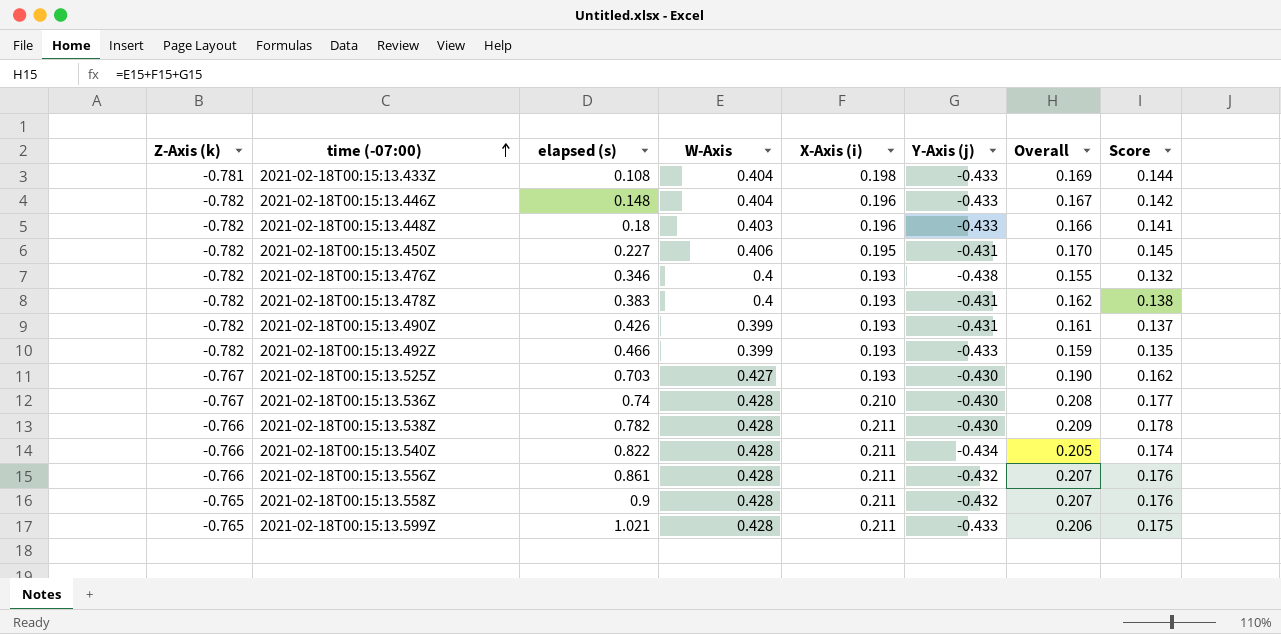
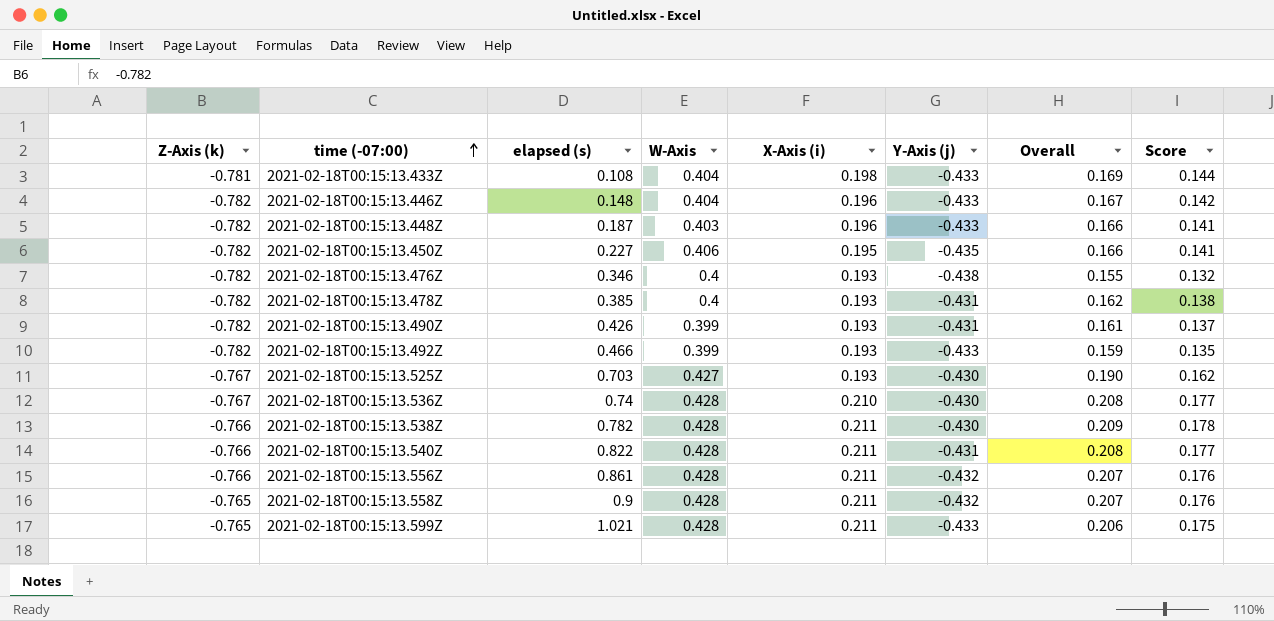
2021-02-18T00:15:13.448Z | elapsed (s): 0.18 -> 0.187
2021-02-18T00:15:13.450Z | Y-Axis (j): -0.431 -> -0.435
2021-02-18T00:15:13.450Z | Overall: 0.170 -> 0.166
2021-02-18T00:15:13.450Z | Score: 0.145 -> 0.141
2021-02-18T00:15:13.478Z | elapsed (s): 0.383 -> 0.385
2021-02-18T00:15:13.540Z | Y-Axis (j): -0.434 -> -0.431
2021-02-18T00:15:13.540Z | Overall: 0.205 -> 0.208
2021-02-18T00:15:13.540Z | Score: 0.174 -> 0.177

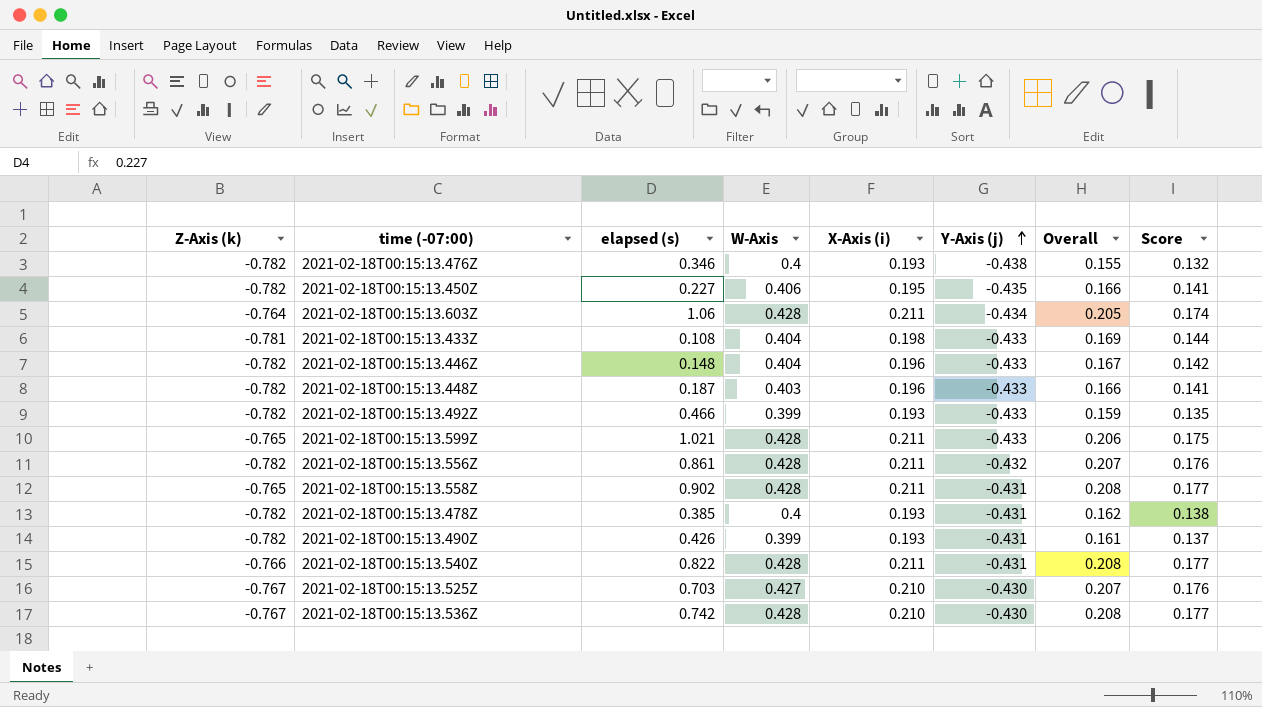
row order: time (-07:00) ascending -> Y-Axis (j) ascending
row 2021-02-18T00:15:13.538Z: -0.766 | 0.782 | 0.428 | 0.211 | -0.430 | 0.209 | 0.178 -> none
row 2021-02-18T00:15:13.603Z: none -> -0.764 | 1.06 | 0.428 | 0.211 | -0.434 | 0.205 | 0.174
2021-02-18T00:15:13.556Z | Z-Axis (k): -0.766 -> -0.782
2021-02-18T00:15:13.558Z | elapsed (s): 0.9 -> 0.902
2021-02-18T00:15:13.558Z | Y-Axis (j): -0.432 -> -0.431
2021-02-18T00:15:13.558Z | Overall: 0.207 -> 0.208
2021-02-18T00:15:13.558Z | Score: 0.176 -> 0.177
2021-02-18T00:15:13.525Z | X-Axis (i): 0.193 -> 0.210
2021-02-18T00:15:13.525Z | Overall: 0.190 -> 0.207
2021-02-18T00:15:13.525Z | Score: 0.162 -> 0.176
2021-02-18T00:15:13.536Z | elapsed (s): 0.74 -> 0.742

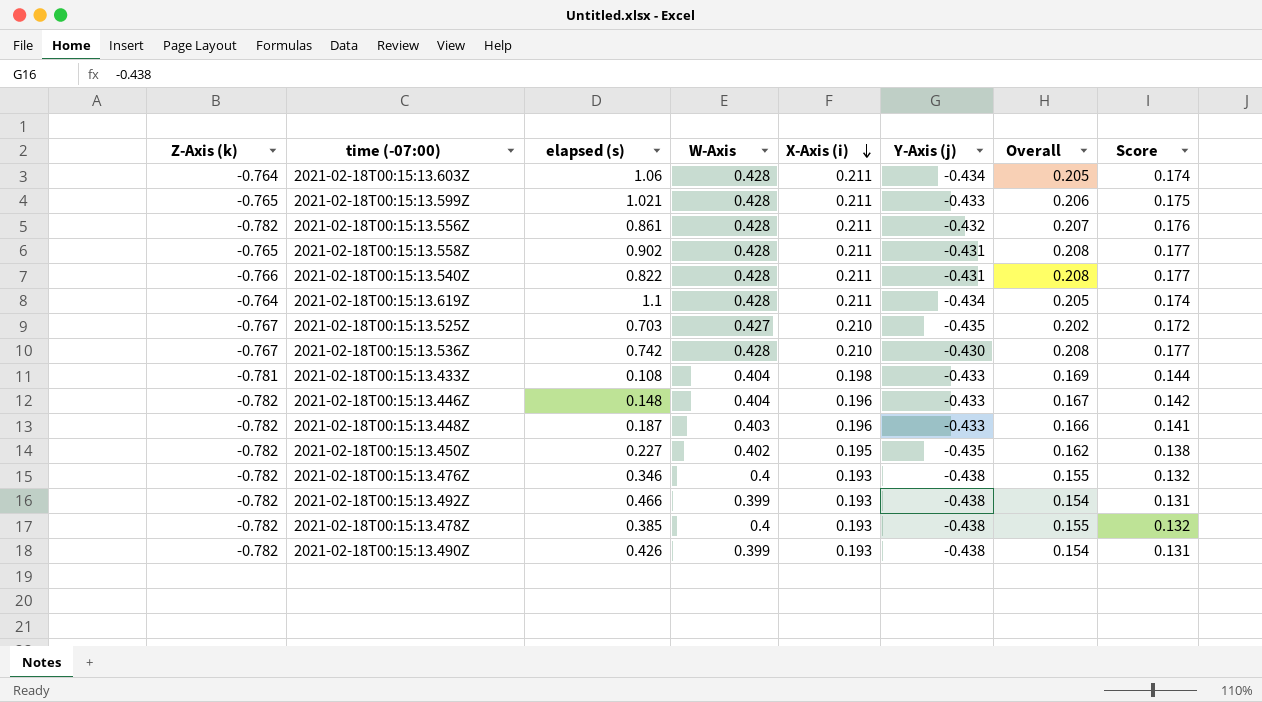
row order: Y-Axis (j) ascending -> X-Axis (i) descending
row 2021-02-18T00:15:13.619Z: none -> -0.764 | 1.1 | 0.428 | 0.211 | -0.434 | 0.205 | 0.174
2021-02-18T00:15:13.525Z | Y-Axis (j): -0.430 -> -0.435
2021-02-18T00:15:13.525Z | Overall: 0.207 -> 0.202
2021-02-18T00:15:13.525Z | Score: 0.176 -> 0.172
2021-02-18T00:15:13.450Z | W-Axis: 0.406 -> 0.402
2021-02-18T00:15:13.450Z | Overall: 0.166 -> 0.162
2021-02-18T00:15:13.450Z | Score: 0.141 -> 0.138
2021-02-18T00:15:13.492Z | Y-Axis (j): -0.433 -> -0.438
2021-02-18T00:15:13.492Z | Overall: 0.159 -> 0.154
2021-02-18T00:15:13.492Z | Score: 0.135 -> 0.131
2021-02-18T00:15:13.478Z | Y-Axis (j): -0.431 -> -0.438
2021-02-18T00:15:13.478Z | Overall: 0.162 -> 0.155
2021-02-18T00:15:13.478Z | Score: 0.138 -> 0.132
2021-02-18T00:15:13.490Z | Y-Axis (j): -0.431 -> -0.438
2021-02-18T00:15:13.490Z | Overall: 0.161 -> 0.154
2021-02-18T00:15:13.490Z | Score: 0.137 -> 0.131

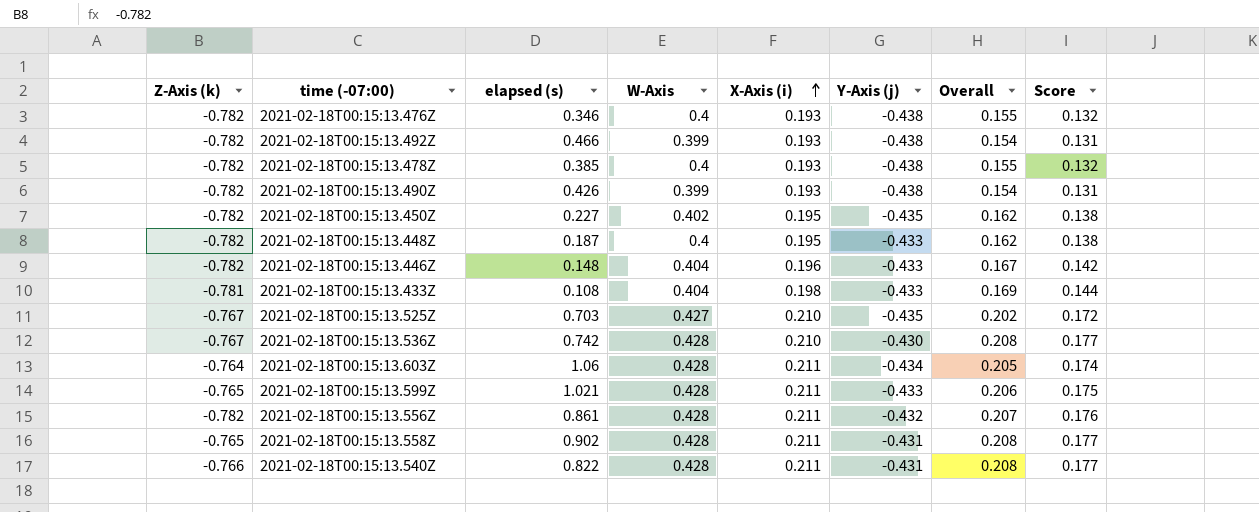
row order: X-Axis (i) descending -> X-Axis (i) ascending
row 2021-02-18T00:15:13.619Z: -0.764 | 1.1 | 0.428 | 0.211 | -0.434 | 0.205 | 0.174 -> none
2021-02-18T00:15:13.448Z | W-Axis: 0.403 -> 0.4
2021-02-18T00:15:13.448Z | X-Axis (i): 0.196 -> 0.195
2021-02-18T00:15:13.448Z | Overall: 0.166 -> 0.162
2021-02-18T00:15:13.448Z | Score: 0.141 -> 0.138

